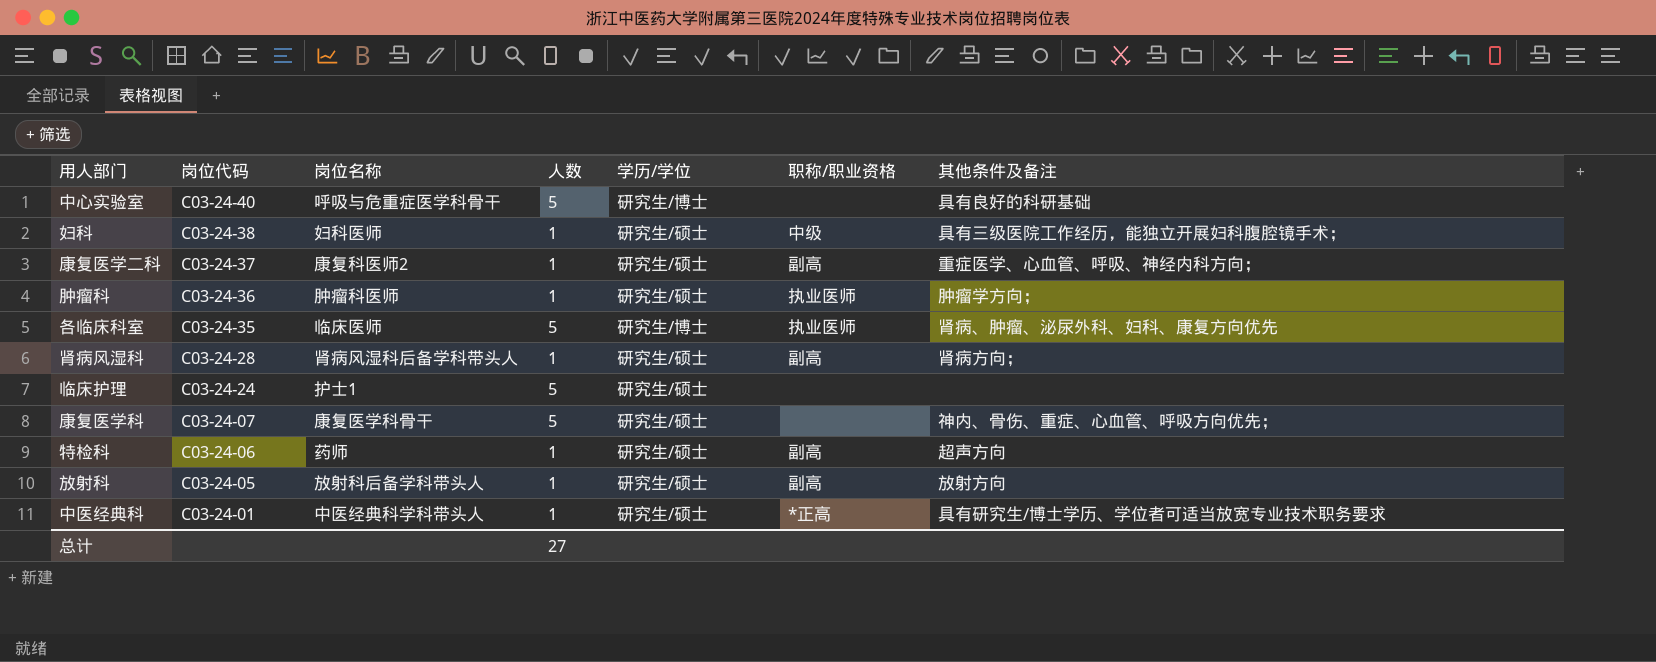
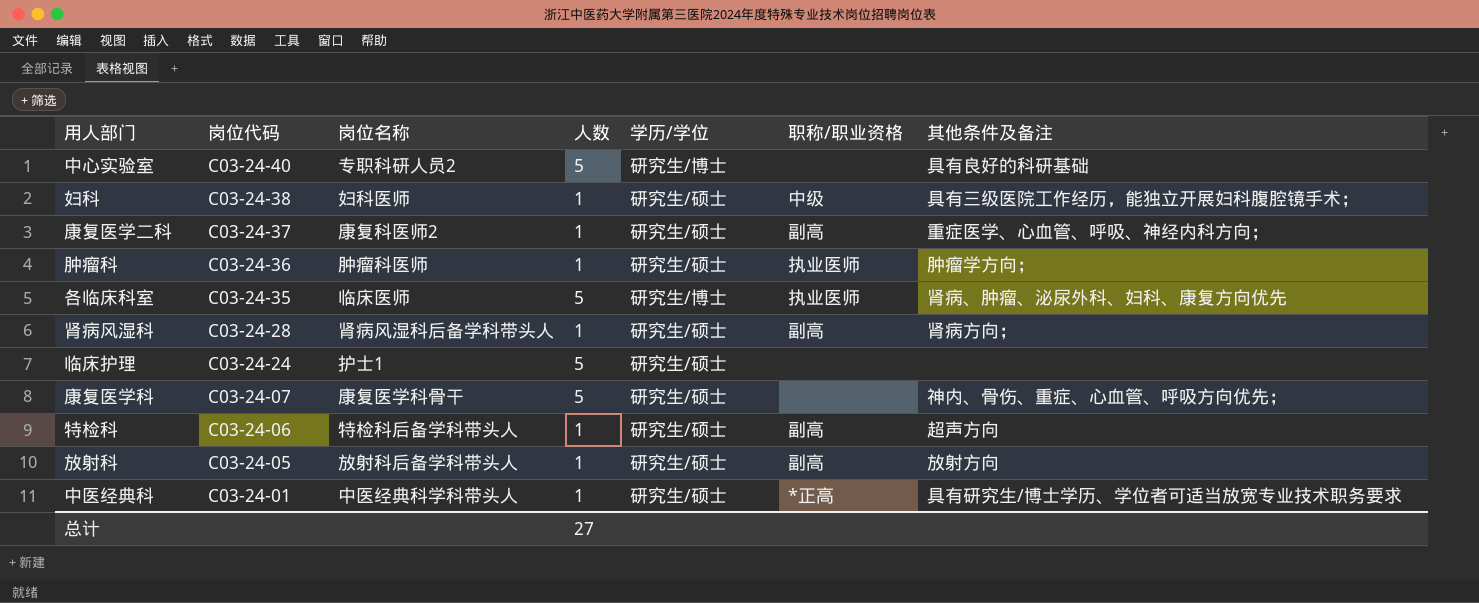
中心实验室 | 岗位名称: 呼吸与危重症医学科骨干 -> 专职科研人员2
特检科 | 岗位名称: 药师 -> 特检科后备学科带头人

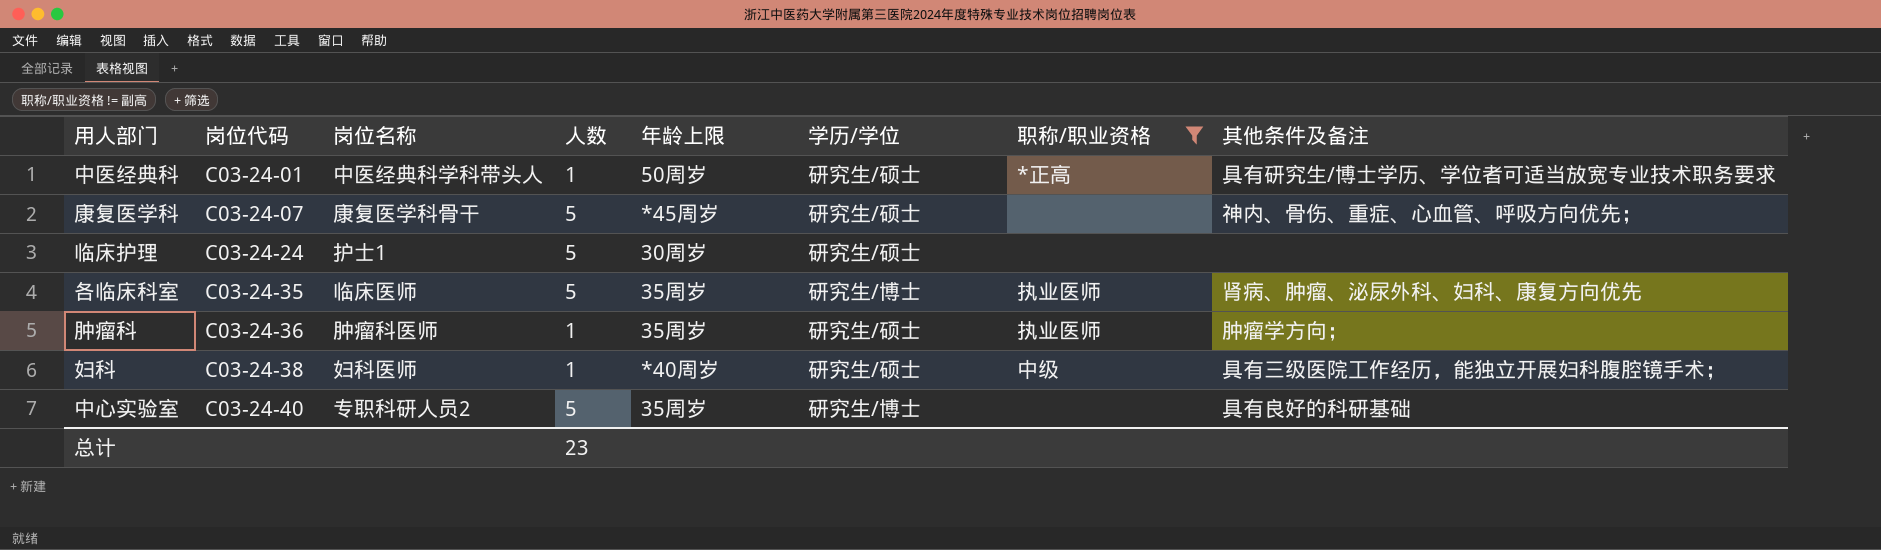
filter: none -> 职称/职业资格 != 副高
row order: 岗位代码 descending -> 岗位代码 ascending
column 年龄上限 | position: none -> 5
总计 | 人数: 27 -> 23

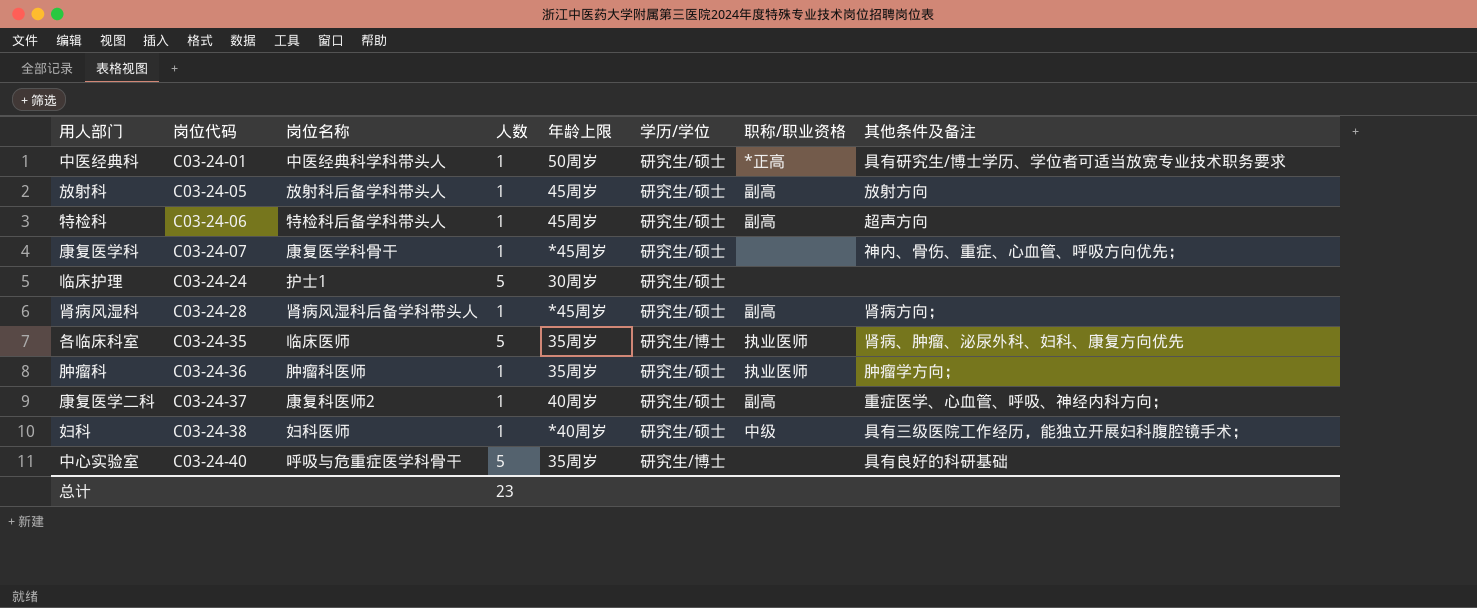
filter: 职称/职业资格 != 副高 -> none
康复医学科 | 人数: 5 -> 1
中心实验室 | 岗位名称: 专职科研人员2 -> 呼吸与危重症医学科骨干

